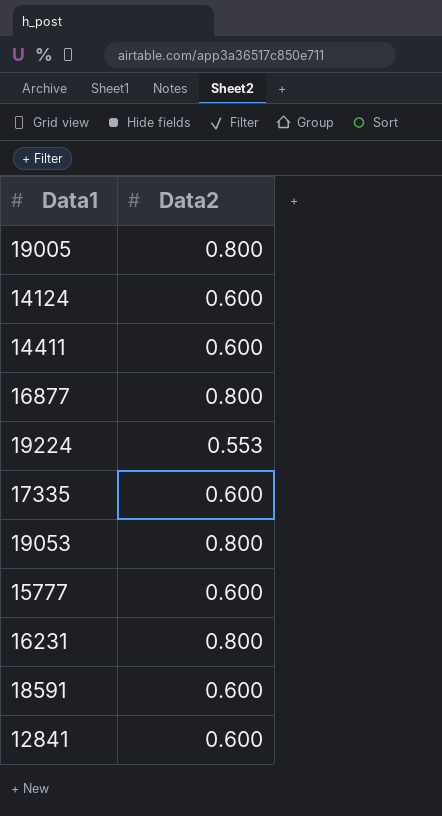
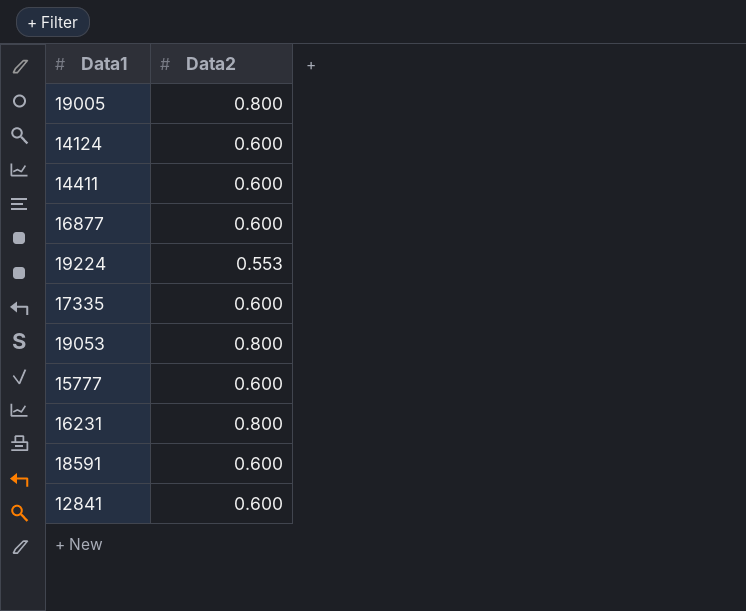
16877 | Data2: 0.800 -> 0.600

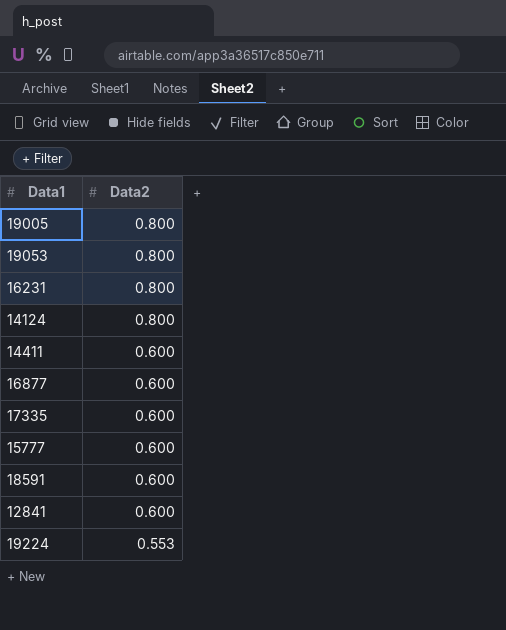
row order: none -> Data2 descending
14124 | Data2: 0.600 -> 0.800

